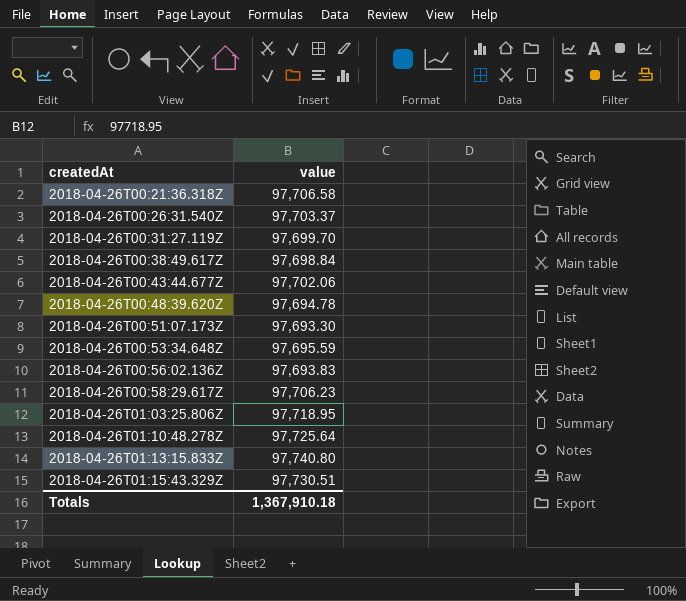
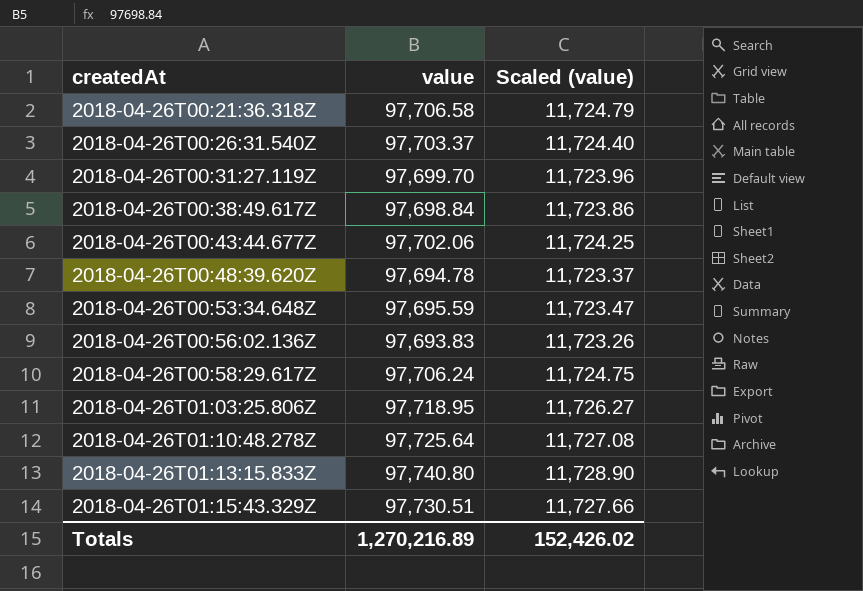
column Scaled (value) | formula: none -> [value] * 0.12
row 2018-04-26T00:51:07.173Z: 97,693.30 -> none
2018-04-26T00:58:29.617Z | value: 97,706.23 -> 97,706.24
Totals | value: 1,367,910.18 -> 1,270,216.89

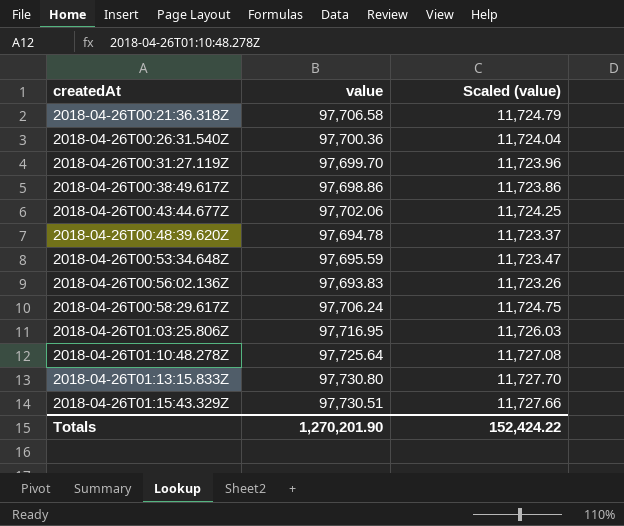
2018-04-26T00:26:31.540Z | value: 97,703.37 -> 97,700.36
2018-04-26T00:26:31.540Z | Scaled (value): 11,724.40 -> 11,724.04
2018-04-26T00:38:49.617Z | value: 97,698.84 -> 97,698.86
2018-04-26T01:03:25.806Z | value: 97,718.95 -> 97,716.95
2018-04-26T01:03:25.806Z | Scaled (value): 11,726.27 -> 11,726.03
2018-04-26T01:13:15.833Z | value: 97,740.80 -> 97,730.80
2018-04-26T01:13:15.833Z | Scaled (value): 11,728.90 -> 11,727.70
Totals | value: 1,270,216.89 -> 1,270,201.90
Totals | Scaled (value): 152,426.02 -> 152,424.22

